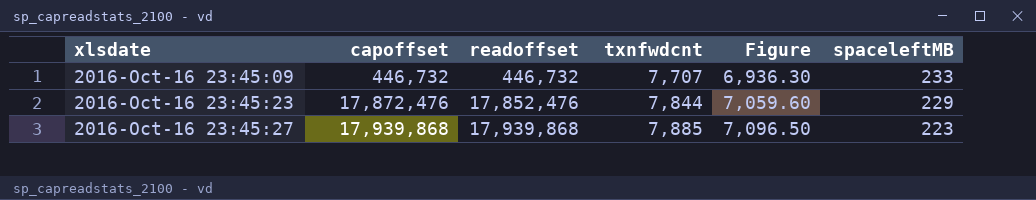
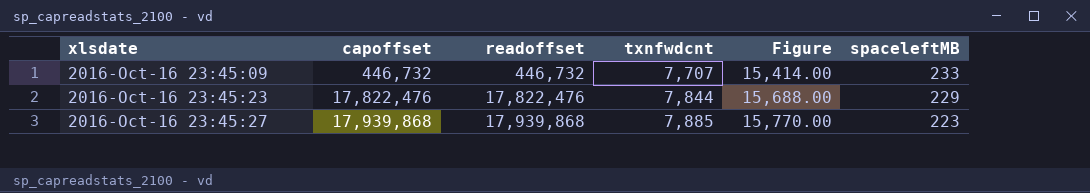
column Figure | formula: [txnfwdcnt] * 0.9 -> [txnfwdcnt] * 2
2016-Oct-16 23:45:23 | capoffset: 17,872,476 -> 17,822,476
2016-Oct-16 23:45:23 | readoffset: 17,852,476 -> 17,822,476

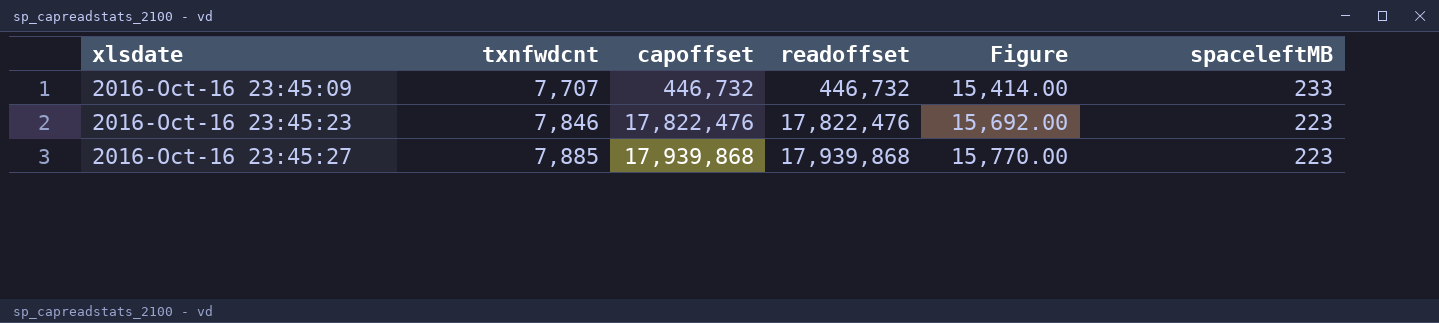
column txnfwdcnt | position: 4 -> 2
2016-Oct-16 23:45:23 | txnfwdcnt: 7,844 -> 7,846
2016-Oct-16 23:45:23 | Figure: 15,688.00 -> 15,692.00
2016-Oct-16 23:45:23 | spaceleftMB: 229 -> 223

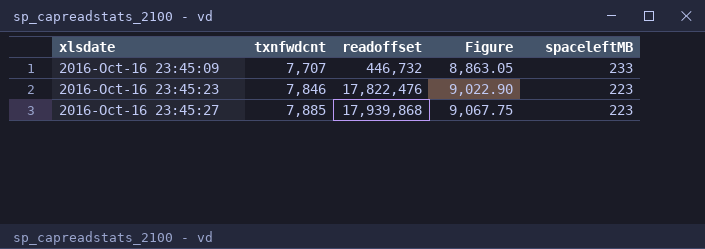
column capoffset | position: 3 -> none
column Figure | formula: [txnfwdcnt] * 2 -> [txnfwdcnt] * 1.15

